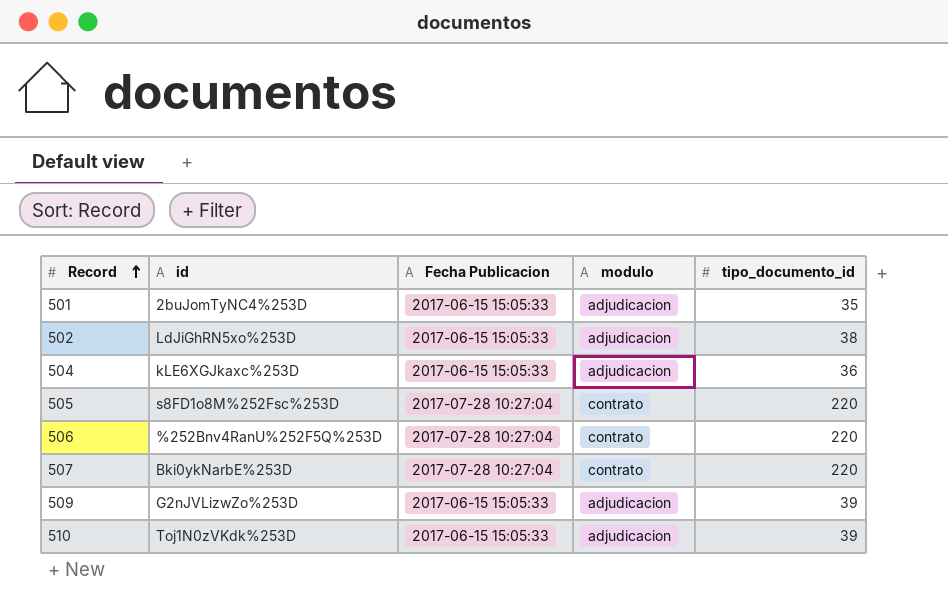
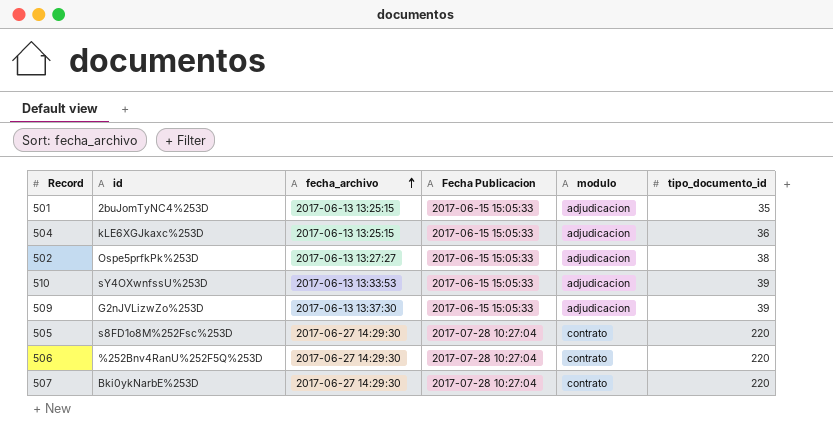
row order: Record ascending -> fecha_archivo ascending
column fecha_archivo | position: none -> 3
502 | id: LdJiGhRN5xo%253D -> Ospe5prfkPk%253D
510 | id: Toj1N0zVKdk%253D -> sY4OXwnfssU%253D

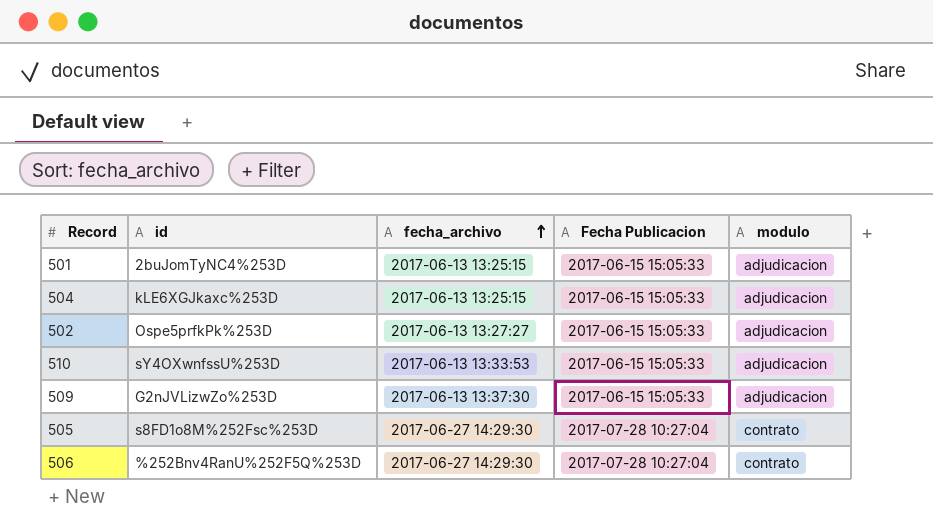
column tipo_documento_id | position: 6 -> none
row 507: Bki0ykNarbE%253D | 2017-06-27 14:29:30 | 2017-07-28 10:27:04 | contrato | 220 -> none

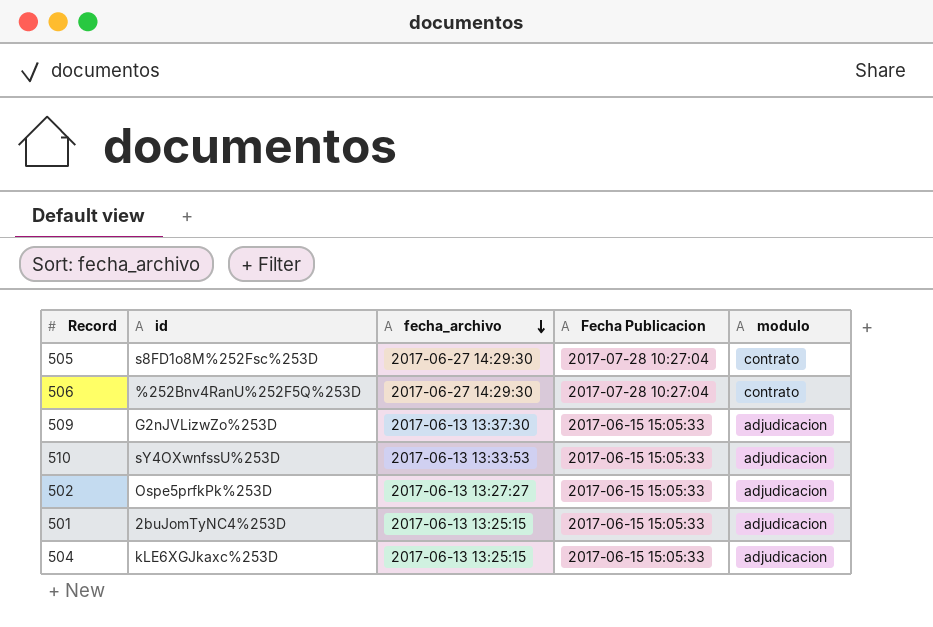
row order: fecha_archivo ascending -> fecha_archivo descending

